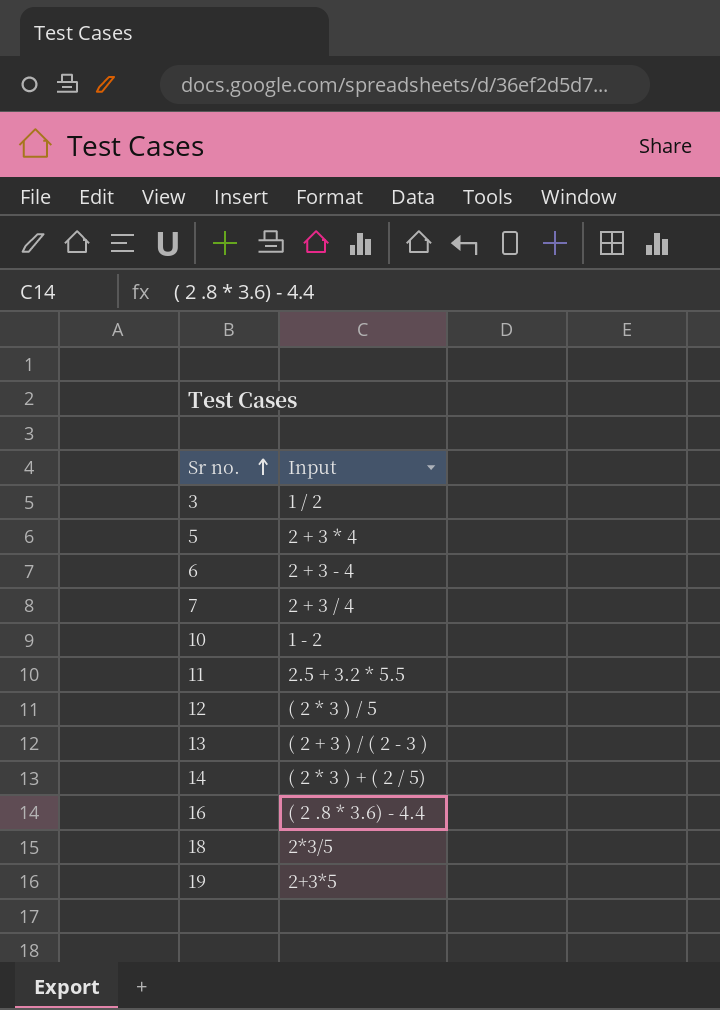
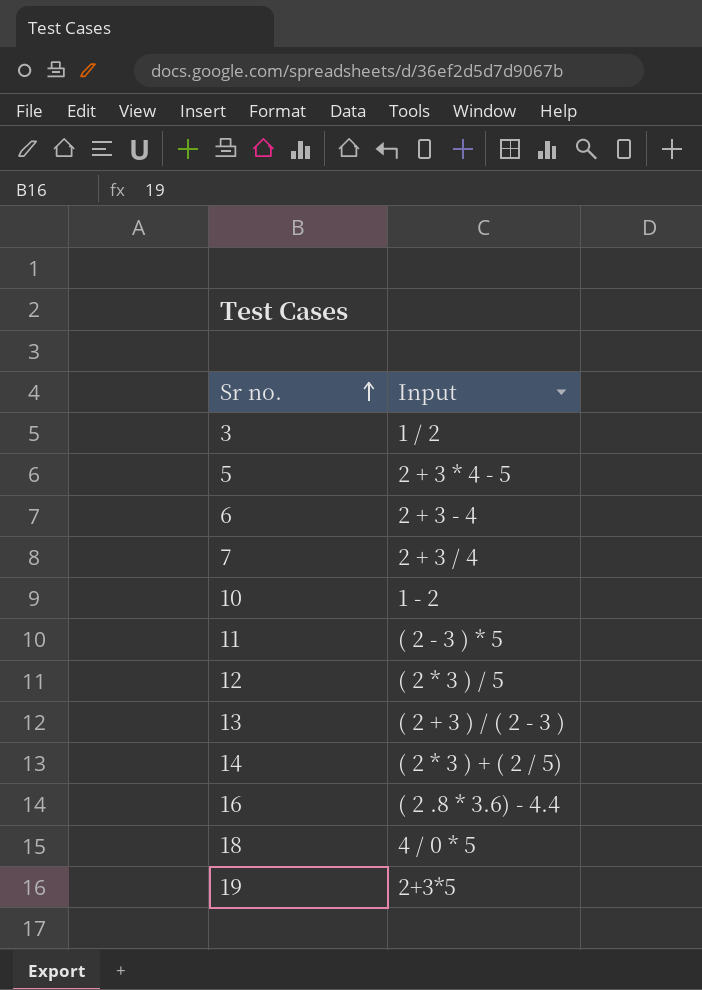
5 | Input: 2 + 3 * 4 -> 2 + 3 * 4 - 5
11 | Input: 2.5 + 3.2 * 5.5 -> ( 2 - 3 ) * 5
18 | Input: 2*3/5 -> 4 / 0 * 5

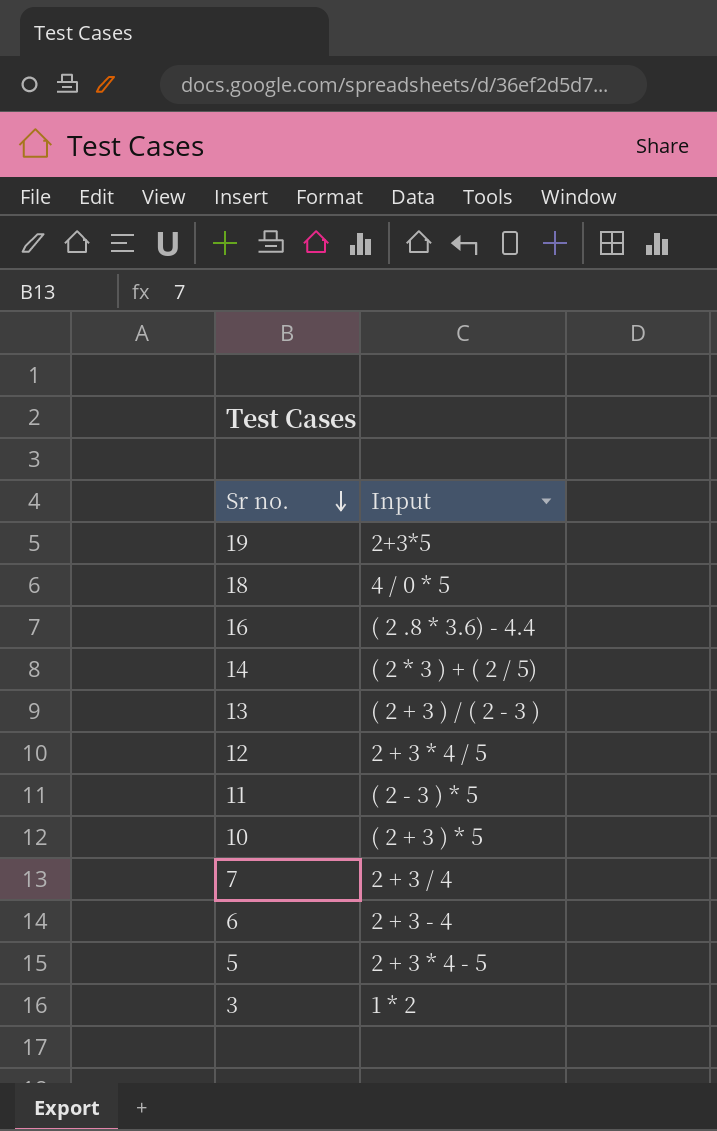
row order: Sr no. ascending -> Sr no. descending
12 | Input: ( 2 * 3 ) / 5 -> 2 + 3 * 4 / 5
10 | Input: 1 - 2 -> ( 2 + 3 ) * 5
3 | Input: 1 / 2 -> 1 * 2

